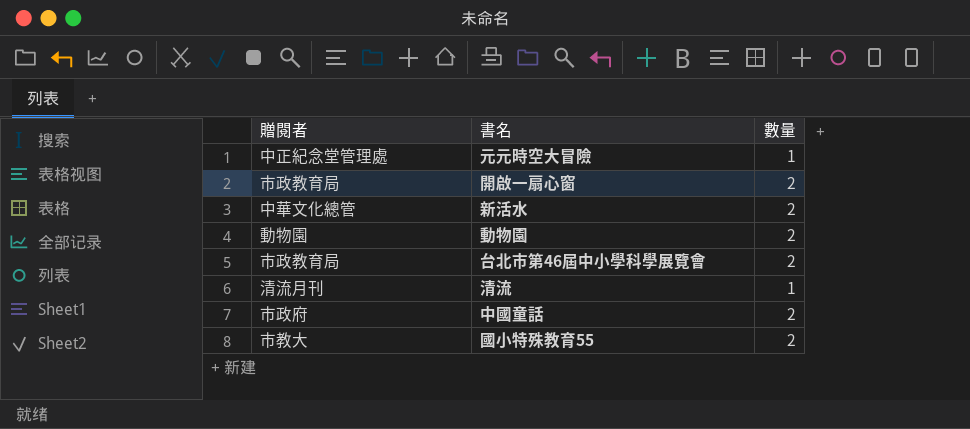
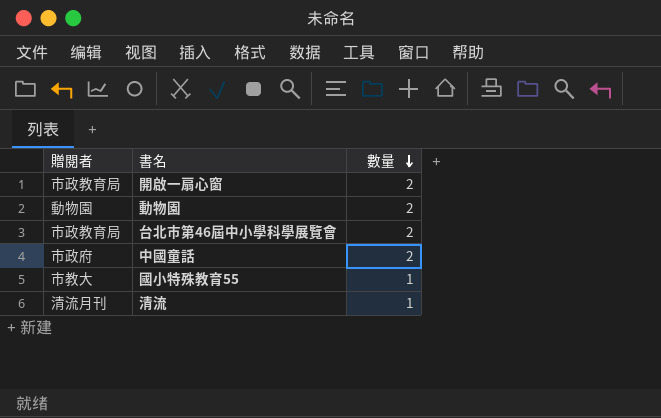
row order: none -> 數量 descending
row 元元時空大冒險: 中正紀念堂管理處 | 1 -> none
row 新活水: 中華文化總管 | 2 -> none
國小特殊教育55 | 數量: 2 -> 1

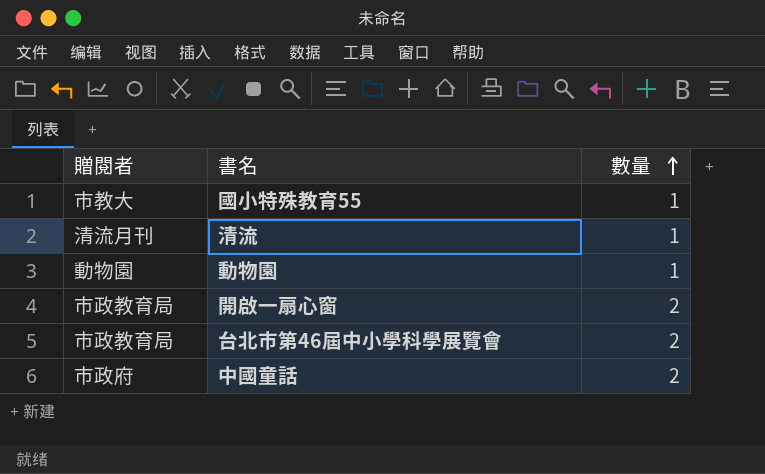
row order: 數量 descending -> 數量 ascending
動物園 | 數量: 2 -> 1

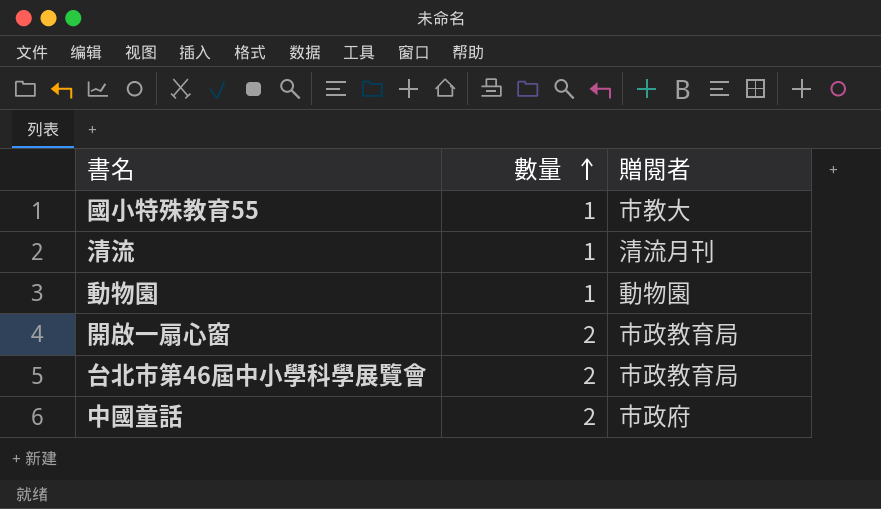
column 贈閱者 | position: 1 -> 3

